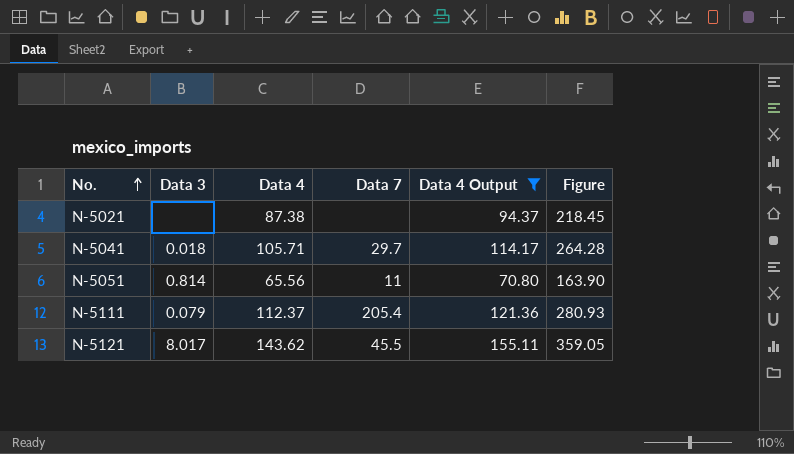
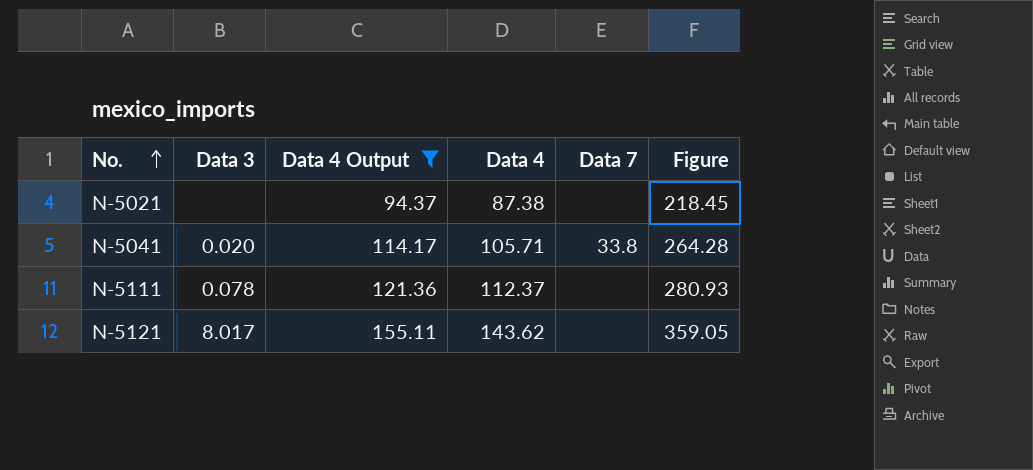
column Data 4 Output | position: 5 -> 3
row N-5051: 0.814 | 65.56 | 11 | 70.80 | 163.90 -> none
N-5041 | Data 3: 0.018 -> 0.020
N-5041 | Data 7: 29.7 -> 33.8
N-5111 | Data 3: 0.079 -> 0.078
N-5111 | Data 7: 205.4 -> none
N-5121 | Data 7: 45.5 -> none

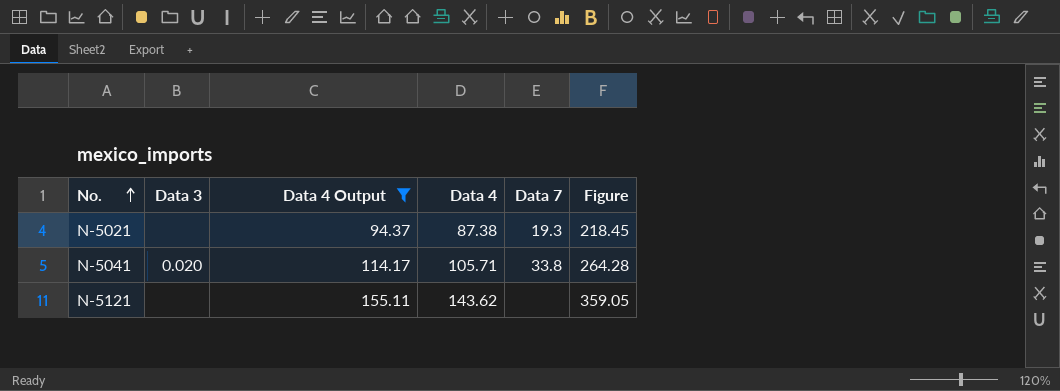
row N-5111: 0.078 | 121.36 | 112.37 | none | 280.93 -> none
N-5021 | Data 7: none -> 19.3
N-5121 | Data 3: 8.017 -> none

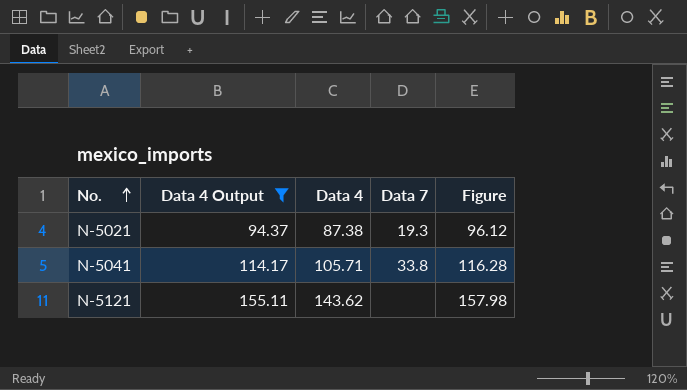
column Data 3 | position: 2 -> none
column Figure | formula: [Data 4] * 2.5 -> [Data 4] * 1.1

